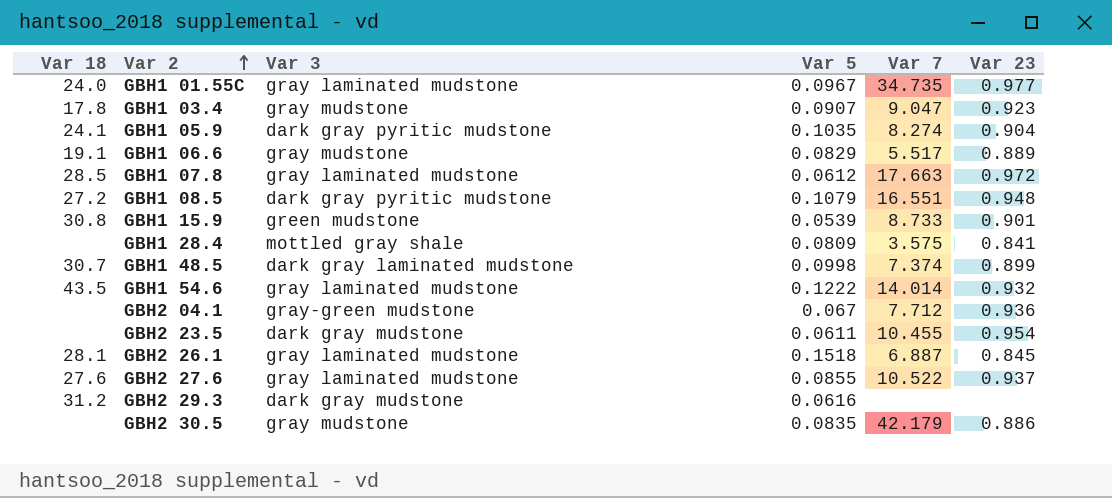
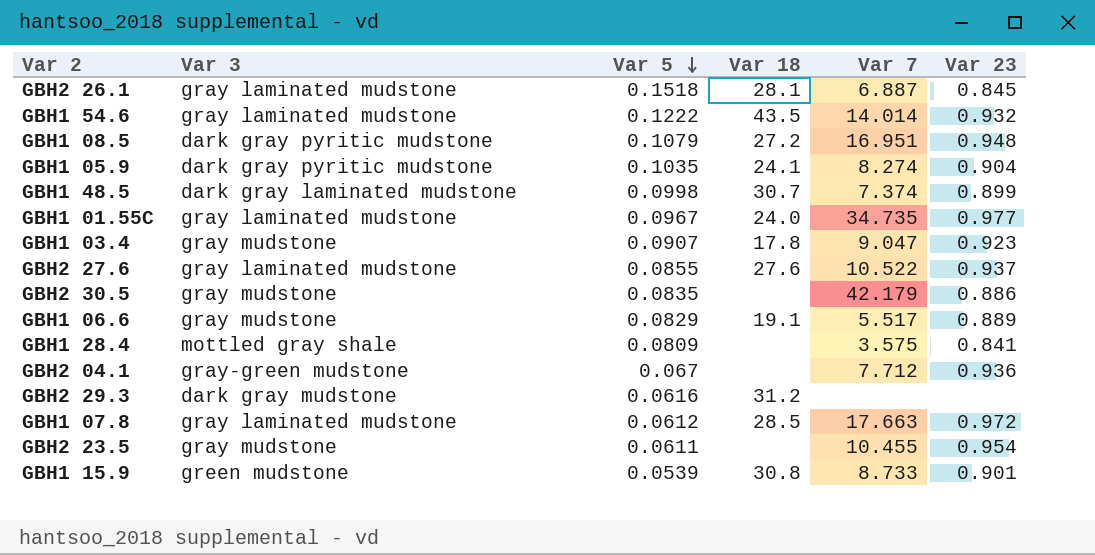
row order: Var 2 ascending -> Var 5 descending
column Var 18 | position: 1 -> 4
GBH1 08.5 | Var 7: 16.551 -> 16.951
GBH2 23.5 | Var 3: dark gray mudstone -> gray mudstone

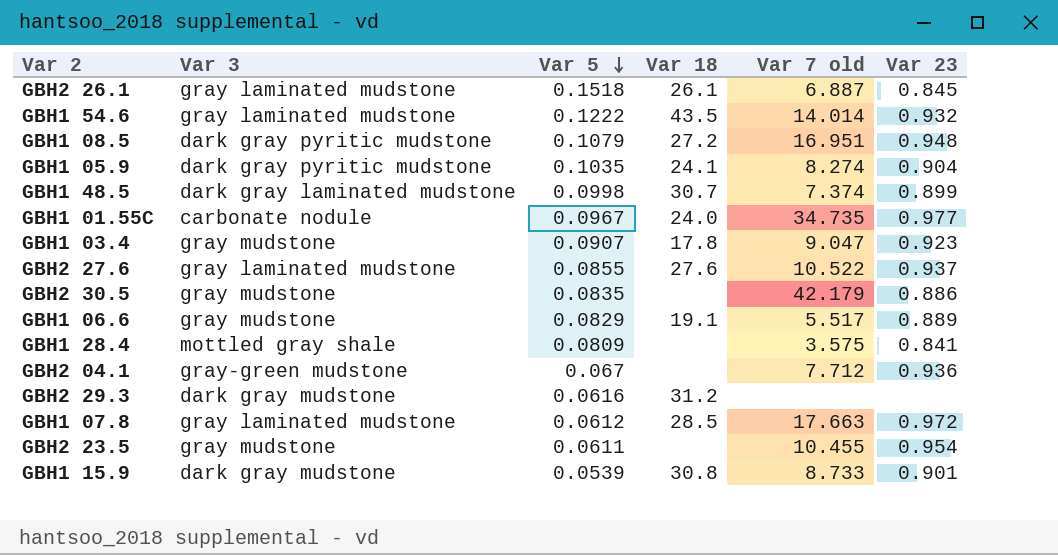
column name: Var 7 -> Var 7 old
GBH2 26.1 | Var 18: 28.1 -> 26.1
GBH1 01.55C | Var 3: gray laminated mudstone -> carbonate nodule
GBH1 15.9 | Var 3: green mudstone -> dark gray mudstone

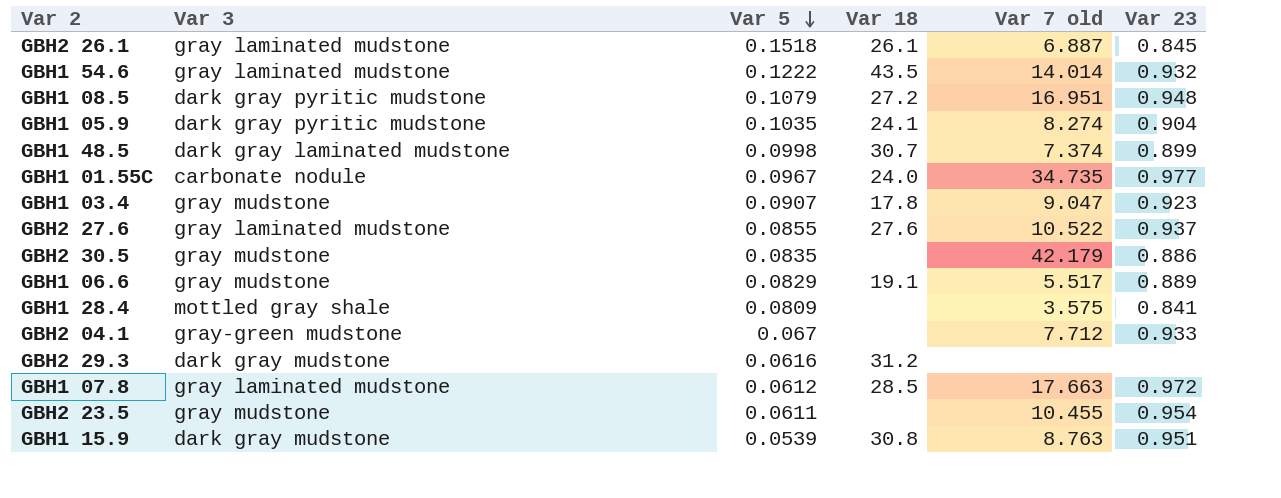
GBH2 04.1 | Var 23: 0.936 -> 0.933
GBH1 15.9 | Var 7 old: 8.733 -> 8.763
GBH1 15.9 | Var 23: 0.901 -> 0.951

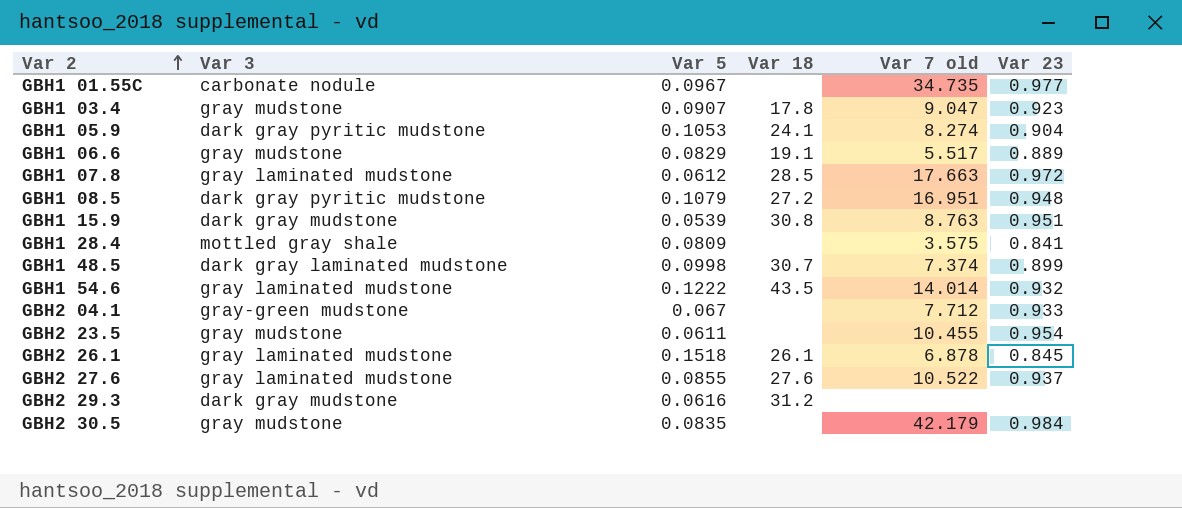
row order: Var 5 descending -> Var 2 ascending
GBH1 01.55C | Var 18: 24.0 -> none
GBH1 05.9 | Var 5: 0.1035 -> 0.1053
GBH2 26.1 | Var 7 old: 6.887 -> 6.878
GBH2 30.5 | Var 23: 0.886 -> 0.984

